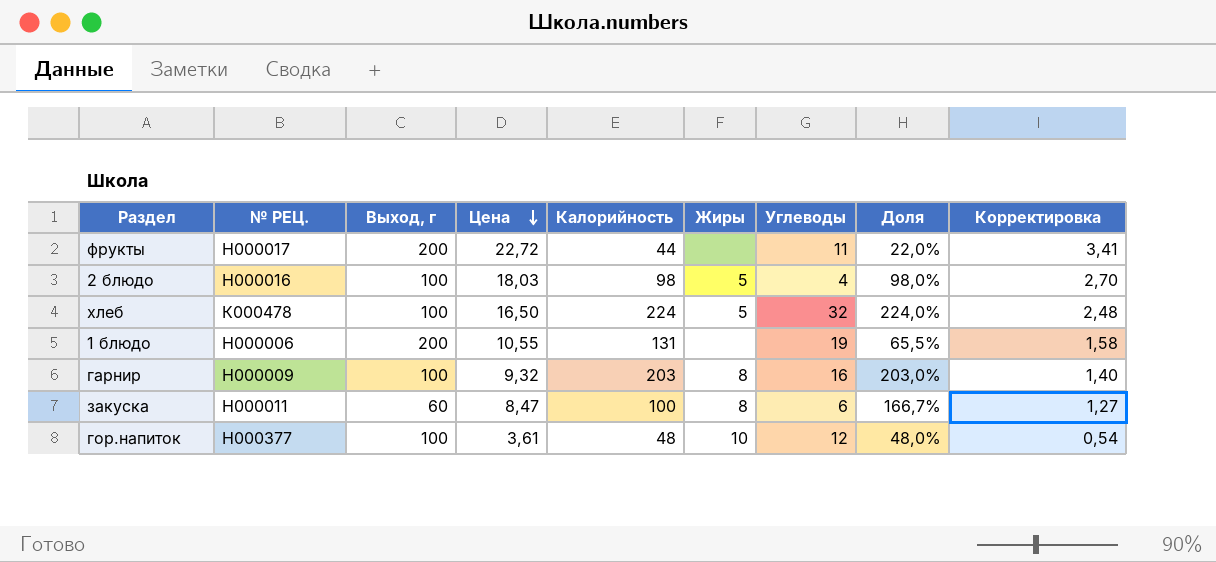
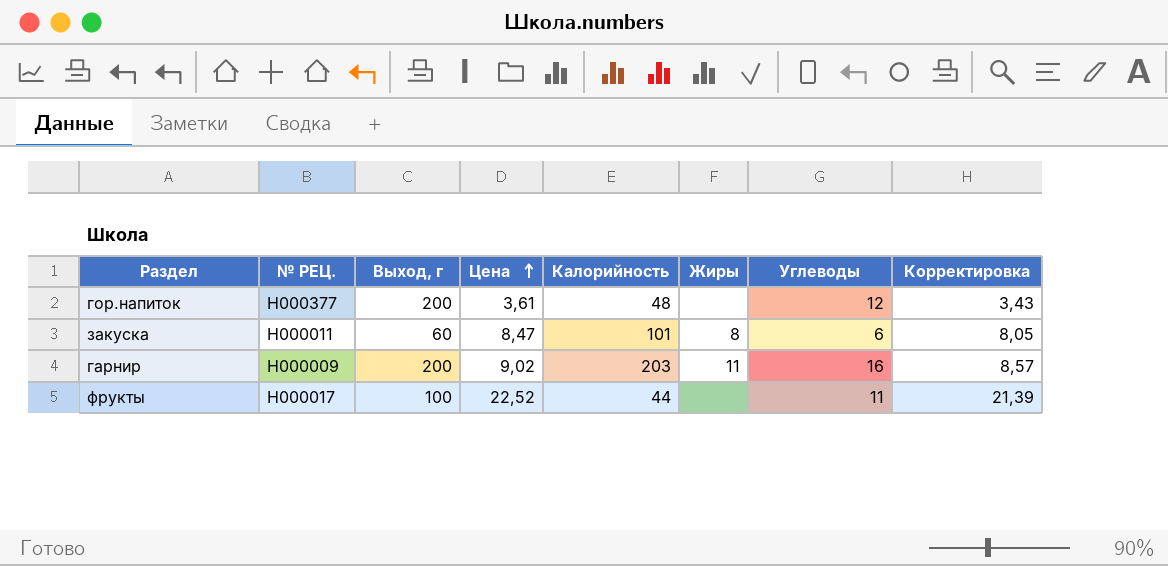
row order: Цена descending -> Цена ascending
column Доля | formula: [Калорийность] / [Выход, г] -> none
column Корректировка | formula: [Цена] * 0,15 -> [Цена] * 0,95
row 2 блюдо: Н000016 | 100 | 18,03 | 98 | 5 | 4 | 98,0% | 2,70 -> none
row хлеб: К000478 | 100 | 16,50 | 224 | 5 | 32 | 224,0% | 2,48 -> none
row 1 блюдо: Н000006 | 200 | 10,55 | 131 | none | 19 | 65,5% | 1,58 -> none
гор.напиток | Выход, г: 100 -> 200
гор.напиток | Жиры: 10 -> none
закуска | Калорийность: 100 -> 101
гарнир | Выход, г: 100 -> 200
гарнир | Цена: 9,32 -> 9,02
гарнир | Жиры: 8 -> 11
фрукты | Выход, г: 200 -> 100
фрукты | Цена: 22,72 -> 22,52

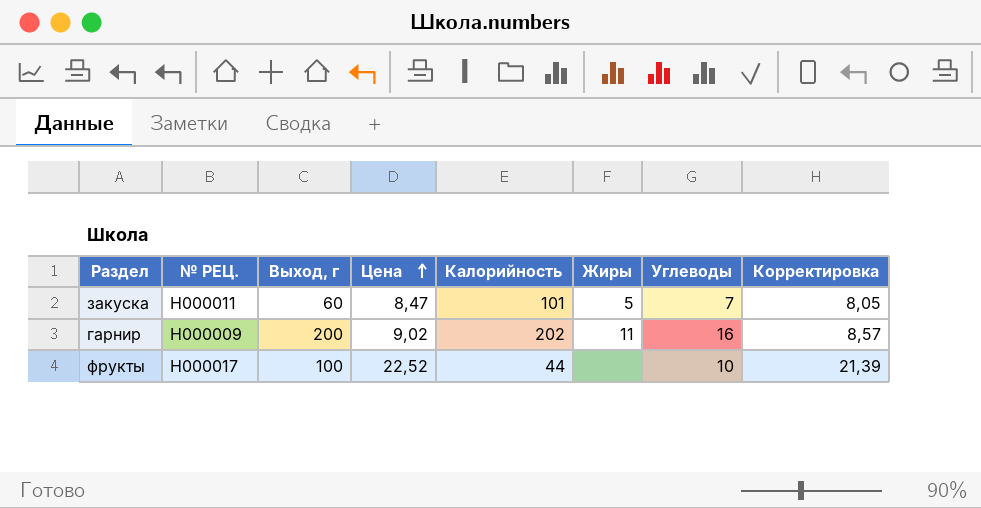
row гор.напиток: Н000377 | 200 | 3,61 | 48 | none | 12 | 3,43 -> none
закуска | Жиры: 8 -> 5
закуска | Углеводы: 6 -> 7
гарнир | Калорийность: 203 -> 202
фрукты | Углеводы: 11 -> 10

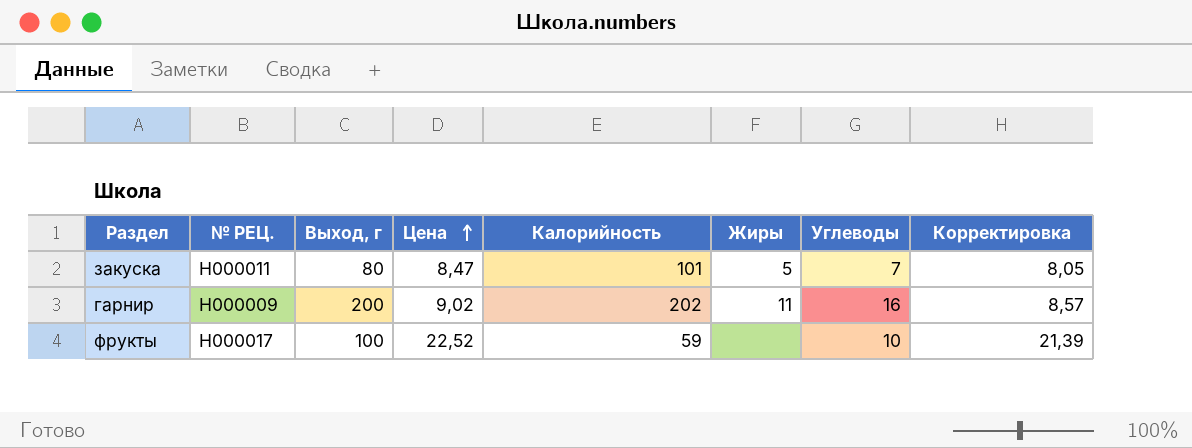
закуска | Выход, г: 60 -> 80
фрукты | Калорийность: 44 -> 59

